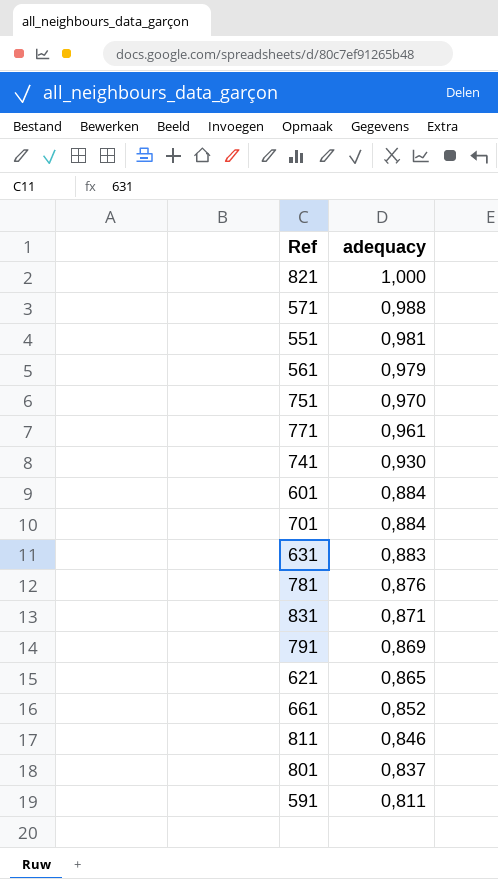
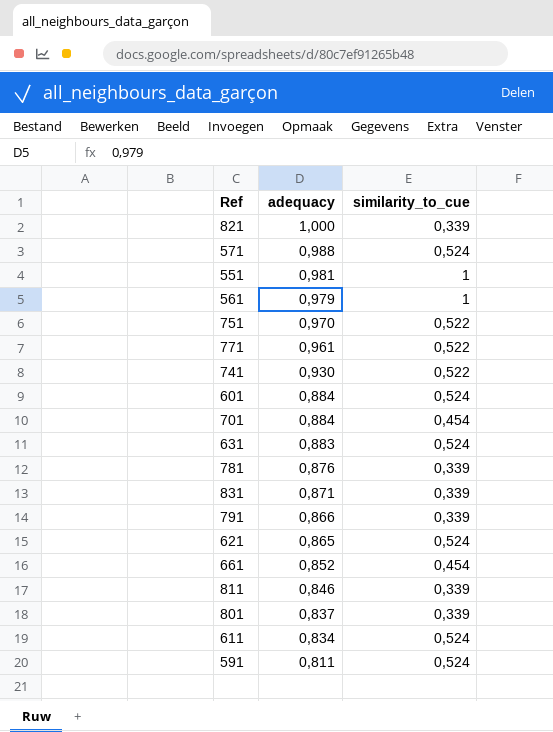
column similarity_to_cue | position: none -> 3
791 | adequacy: 0,869 -> 0,866
row 611: none -> 0,834 | 0,524

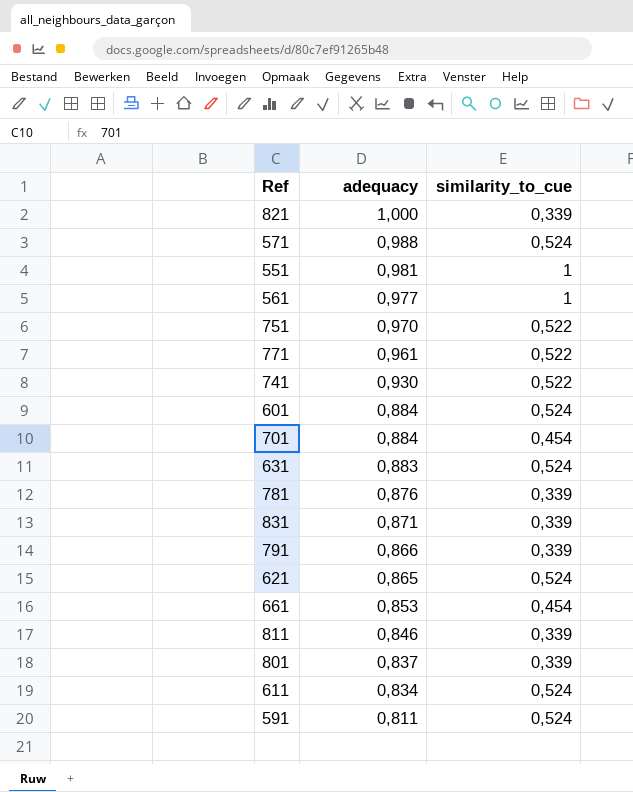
561 | adequacy: 0,979 -> 0,977
661 | adequacy: 0,852 -> 0,853

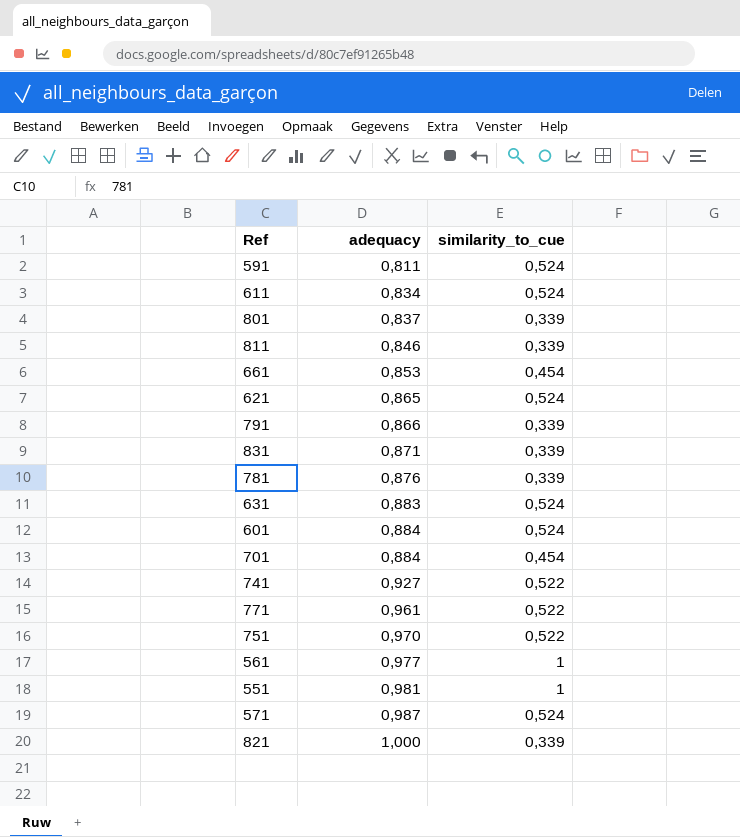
row order: adequacy descending -> adequacy ascending
741 | adequacy: 0,930 -> 0,927
571 | adequacy: 0,988 -> 0,987

